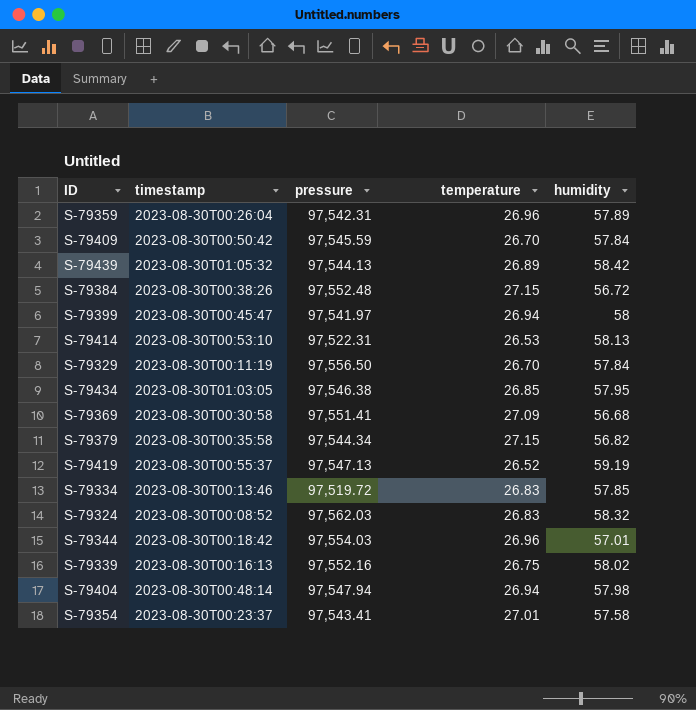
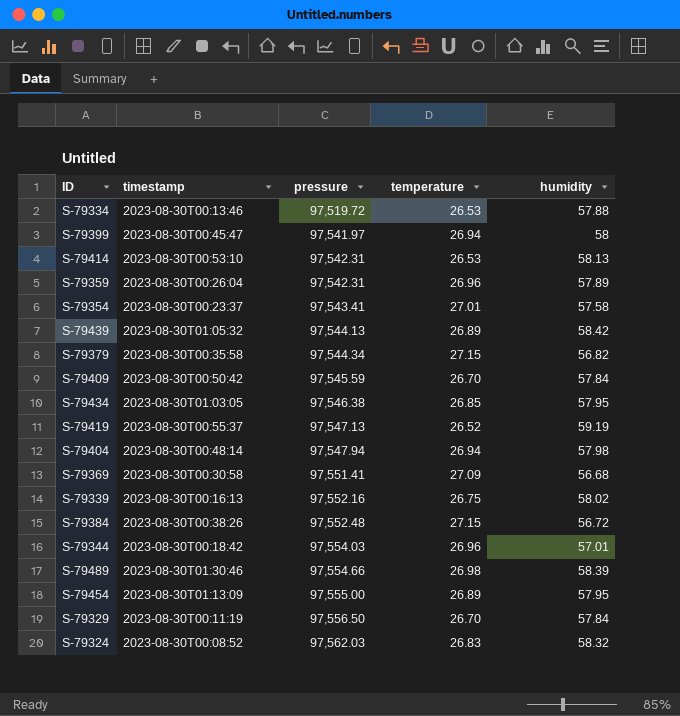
row order: none -> pressure ascending
S-79334 | temperature: 26.83 -> 26.53
S-79334 | humidity: 57.85 -> 57.88
S-79414 | pressure: 97,522.31 -> 97,542.31
row S-79489: none -> 2023-08-30T01:30:46 | 97,554.66 | 26.98 | 58.39
row S-79454: none -> 2023-08-30T01:13:09 | 97,555.00 | 26.89 | 57.95

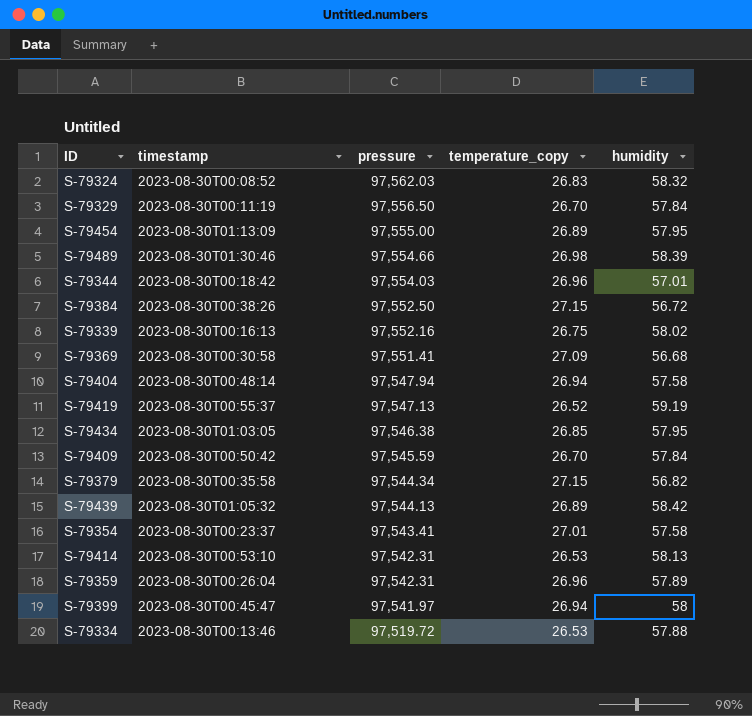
row order: pressure ascending -> pressure descending
column name: temperature -> temperature_copy
S-79384 | pressure: 97,552.48 -> 97,552.50
S-79404 | humidity: 57.98 -> 57.58

